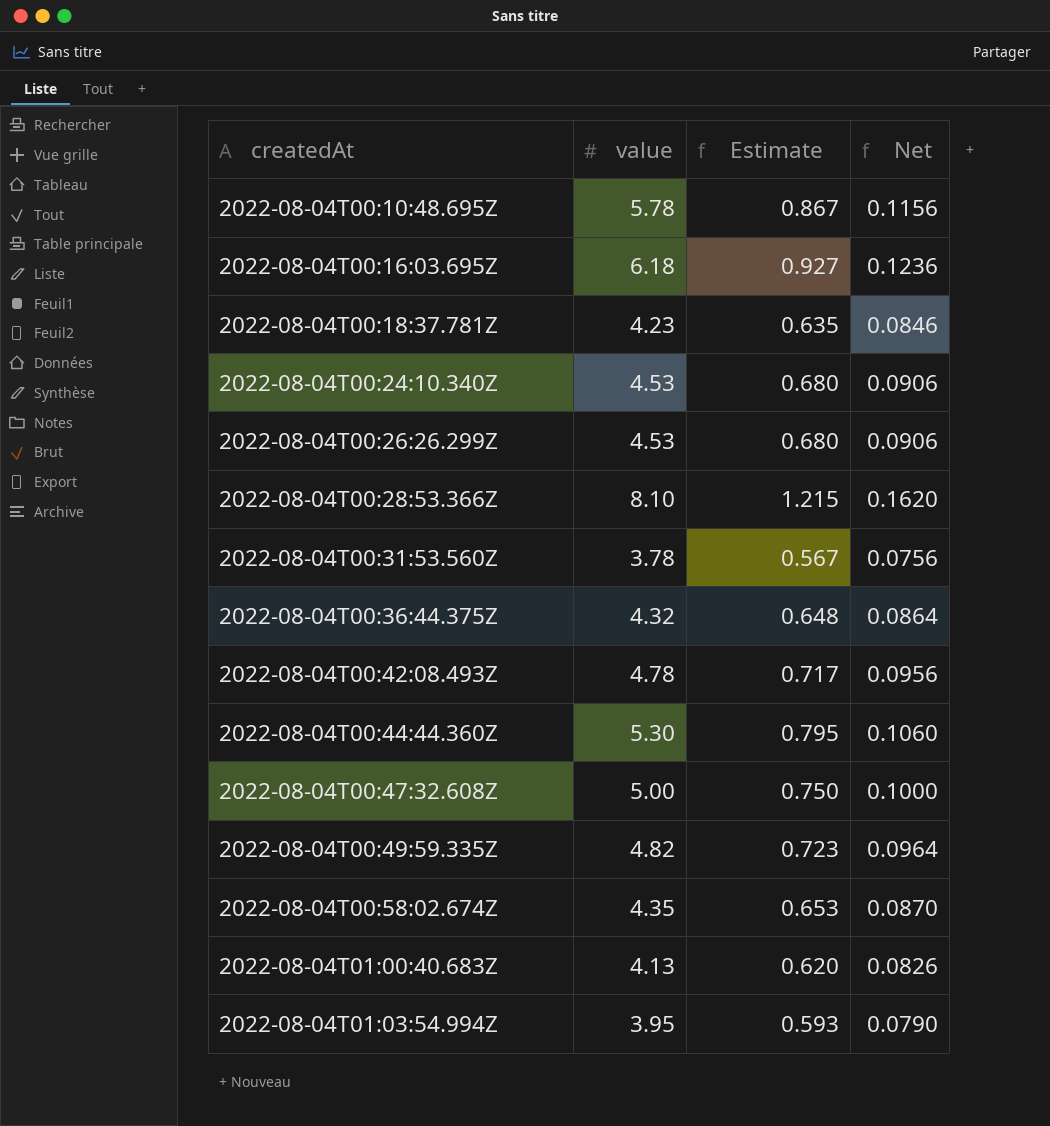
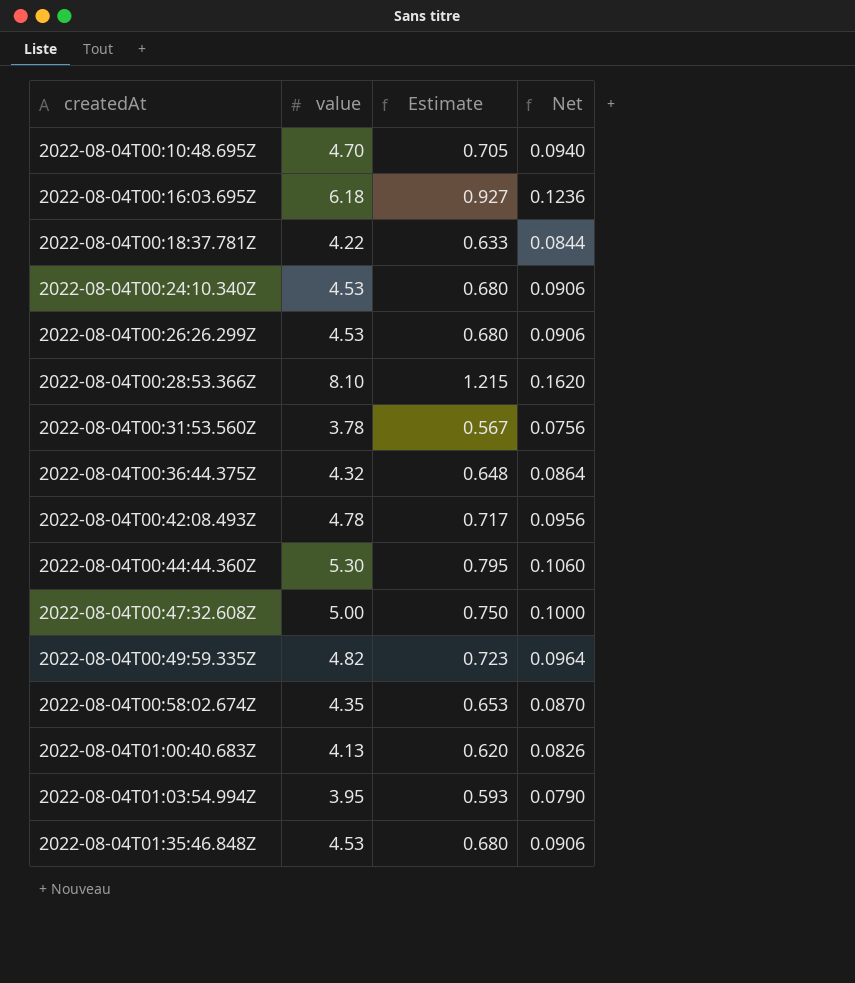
2022-08-04T00:10:48.695Z | value: 5.78 -> 4.70
2022-08-04T00:10:48.695Z | Estimate: 0.867 -> 0.705
2022-08-04T00:10:48.695Z | Net: 0.1156 -> 0.0940
2022-08-04T00:18:37.781Z | value: 4.23 -> 4.22
2022-08-04T00:18:37.781Z | Estimate: 0.635 -> 0.633
2022-08-04T00:18:37.781Z | Net: 0.0846 -> 0.0844
row 2022-08-04T01:35:46.848Z: none -> 4.53 | 0.680 | 0.0906

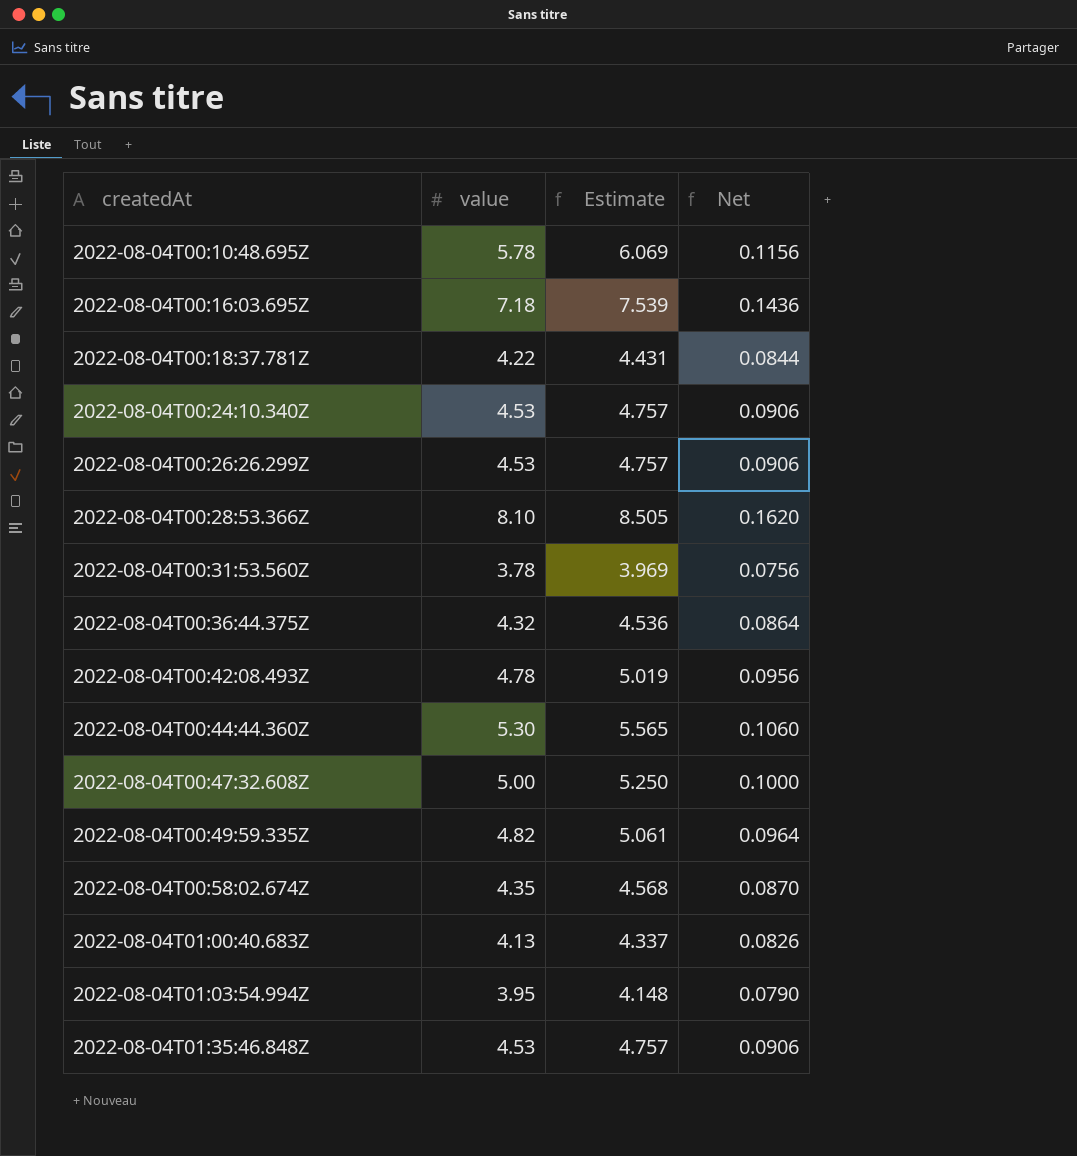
column Estimate | formula: [value] * 0.15 -> [value] * 1.05
2022-08-04T00:10:48.695Z | value: 4.70 -> 5.78
2022-08-04T00:10:48.695Z | Net: 0.0940 -> 0.1156
2022-08-04T00:16:03.695Z | value: 6.18 -> 7.18
2022-08-04T00:16:03.695Z | Net: 0.1236 -> 0.1436

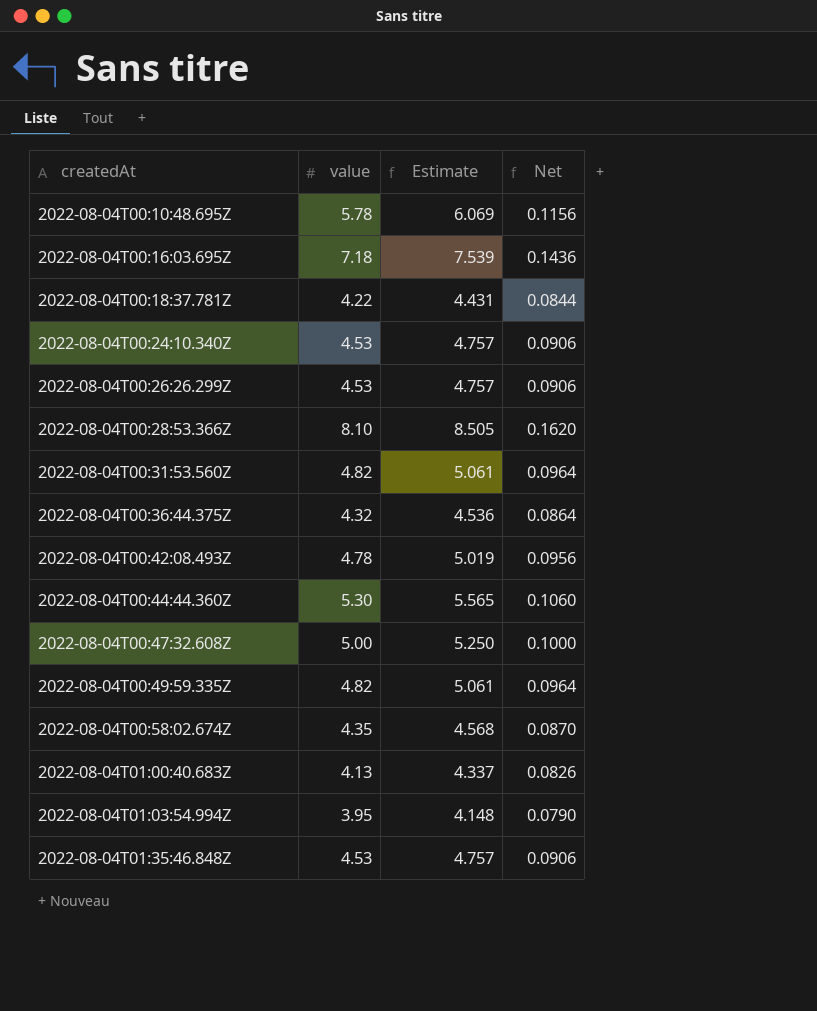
2022-08-04T00:31:53.560Z | value: 3.78 -> 4.82
2022-08-04T00:31:53.560Z | Estimate: 3.969 -> 5.061
2022-08-04T00:31:53.560Z | Net: 0.0756 -> 0.0964

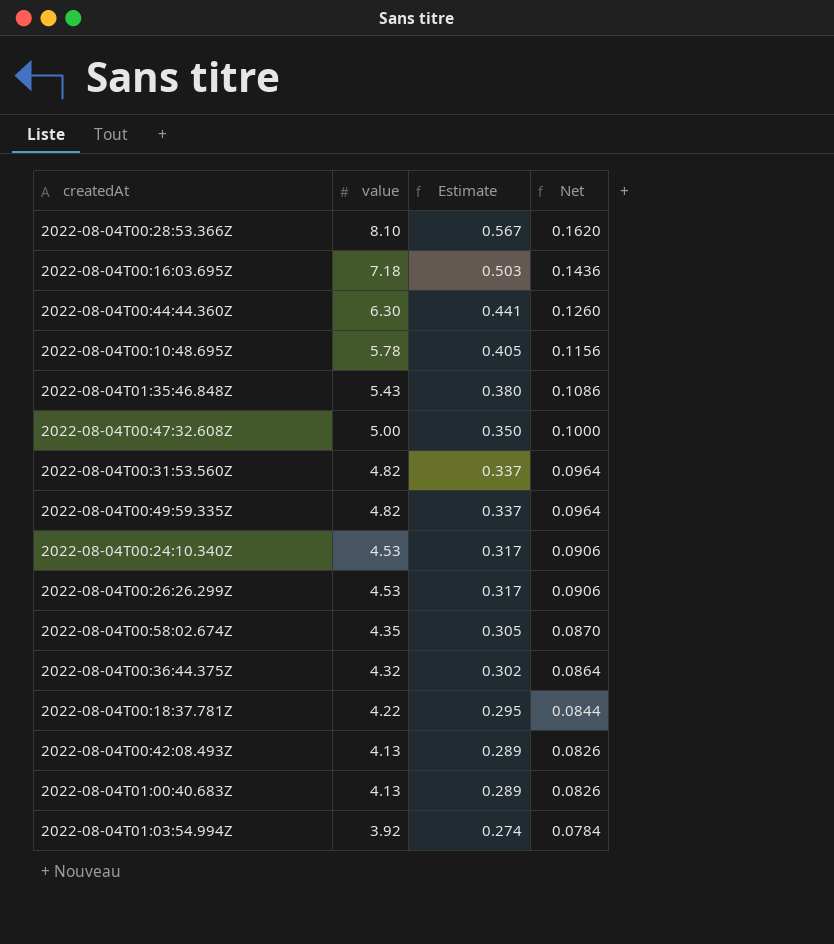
row order: createdAt ascending -> value descending
column Estimate | formula: [value] * 1.05 -> [value] * 0.07
2022-08-04T00:44:44.360Z | value: 5.30 -> 6.30
2022-08-04T00:44:44.360Z | Net: 0.1060 -> 0.1260
2022-08-04T01:35:46.848Z | value: 4.53 -> 5.43
2022-08-04T01:35:46.848Z | Net: 0.0906 -> 0.1086
2022-08-04T00:42:08.493Z | value: 4.78 -> 4.13
2022-08-04T00:42:08.493Z | Net: 0.0956 -> 0.0826
2022-08-04T01:03:54.994Z | value: 3.95 -> 3.92
2022-08-04T01:03:54.994Z | Net: 0.0790 -> 0.0784

